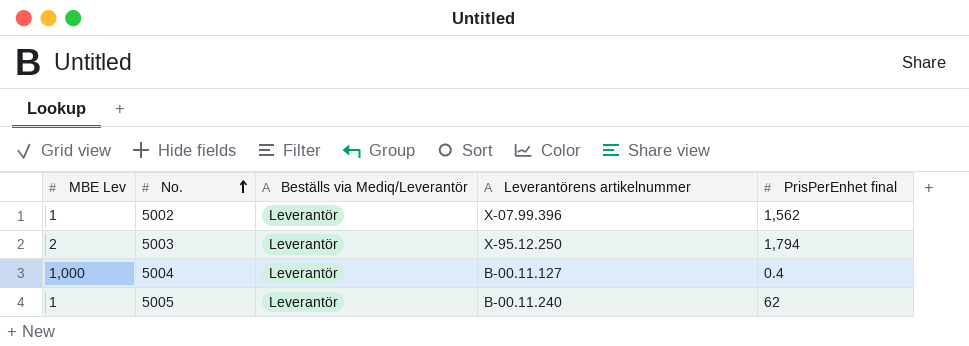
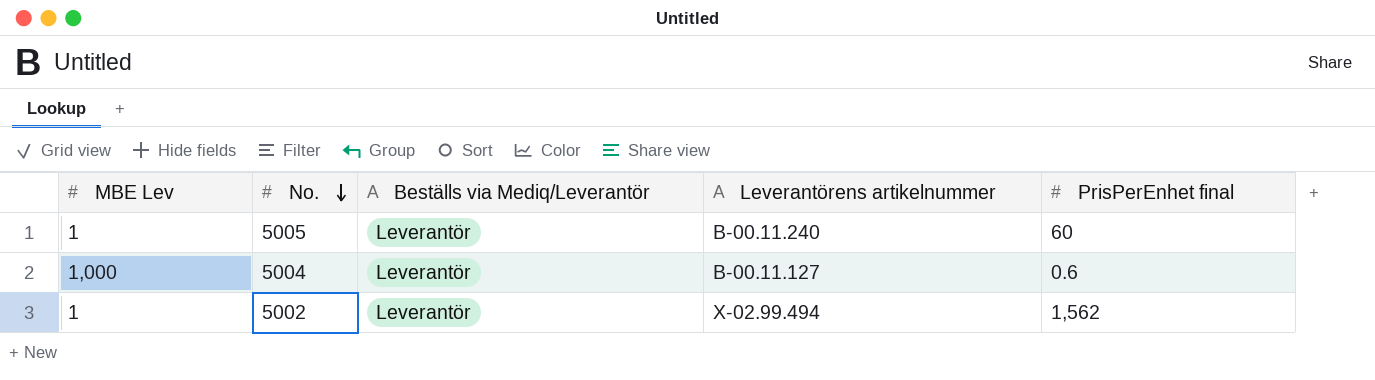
row order: No. ascending -> No. descending
row 5003: 2 | Leverantör | X-95.12.250 | 1,794 -> none
5005 | PrisPerEnhet final: 62 -> 60
5004 | PrisPerEnhet final: 0.4 -> 0.6
5002 | Leverantörens artikelnummer: X-07.99.396 -> X-02.99.494

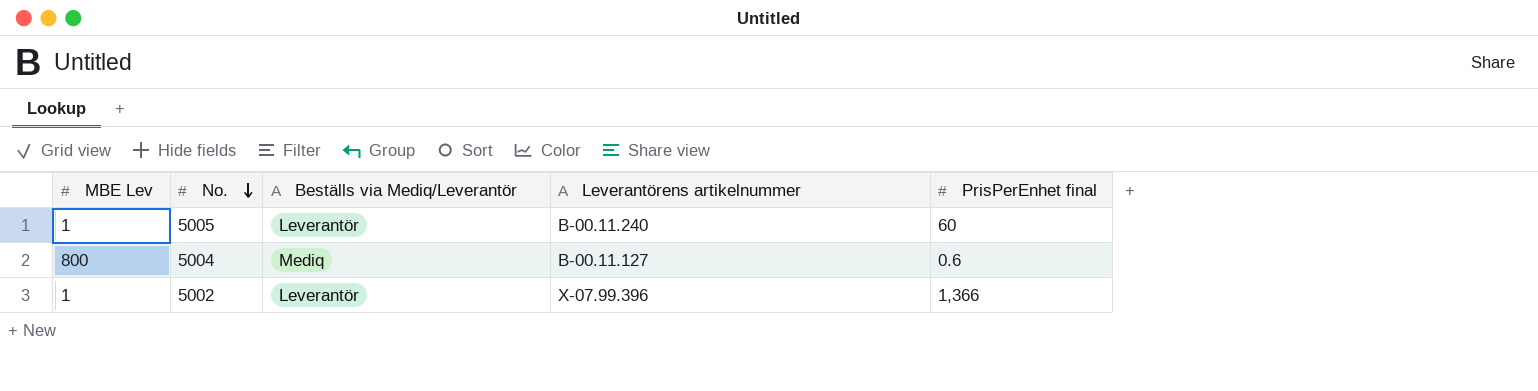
5004 | MBE Lev: 1,000 -> 800
5004 | Beställs via Mediq/Leverantör: Leverantör -> Mediq
5002 | Leverantörens artikelnummer: X-02.99.494 -> X-07.99.396
5002 | PrisPerEnhet final: 1,562 -> 1,366

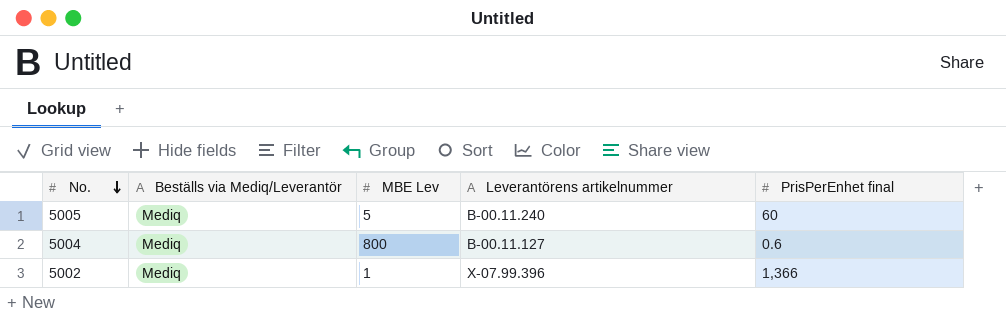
column MBE Lev | position: 1 -> 3
5005 | Beställs via Mediq/Leverantör: Leverantör -> Mediq
5005 | MBE Lev: 1 -> 5
5002 | Beställs via Mediq/Leverantör: Leverantör -> Mediq

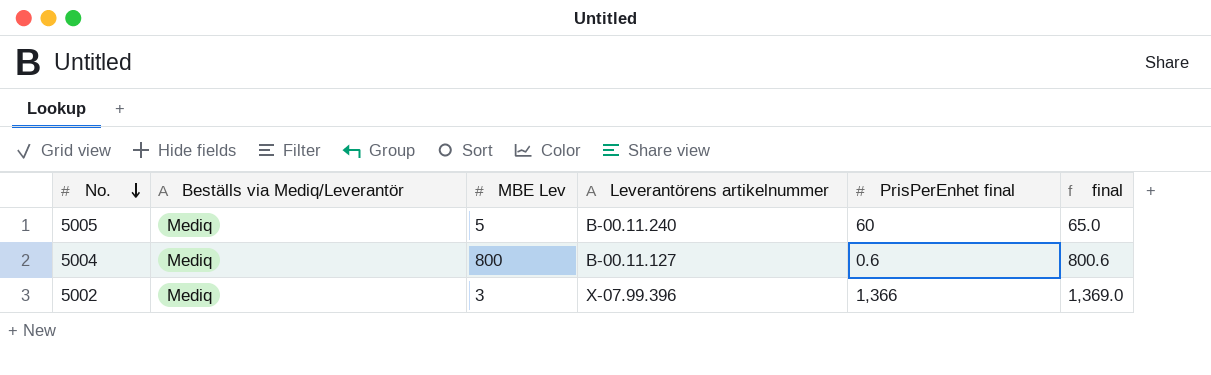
column final | formula: none -> [MBE Lev] + [PrisPerEnhet final]
5002 | MBE Lev: 1 -> 3

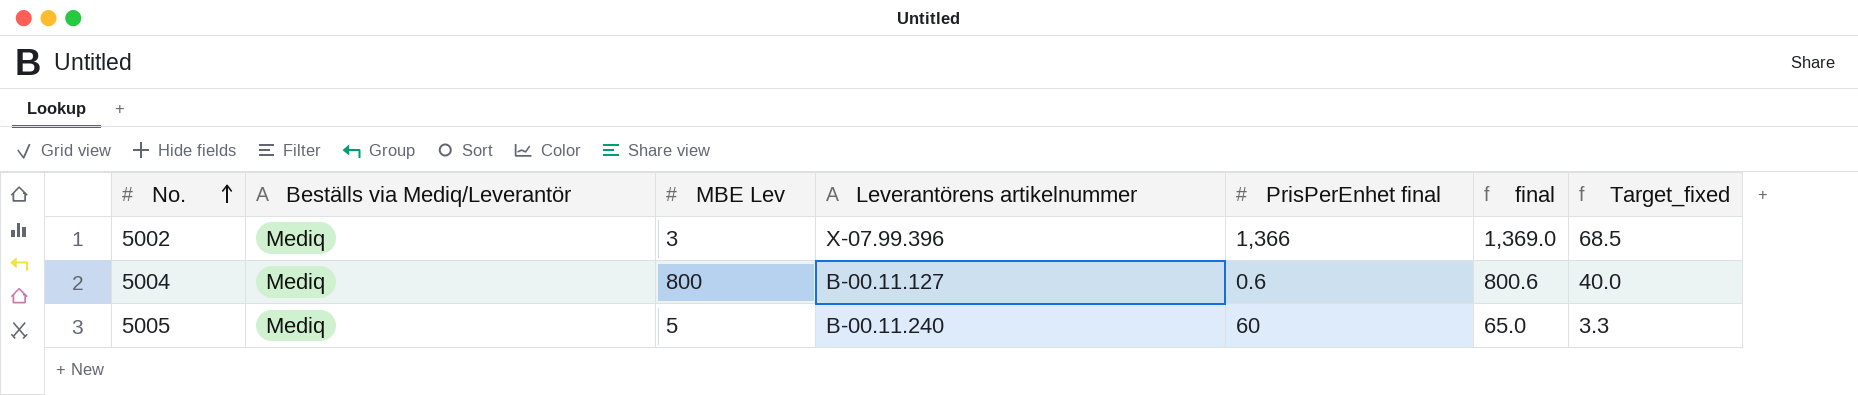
row order: No. descending -> No. ascending
column Target_fixed | formula: none -> [final] * 0.05

